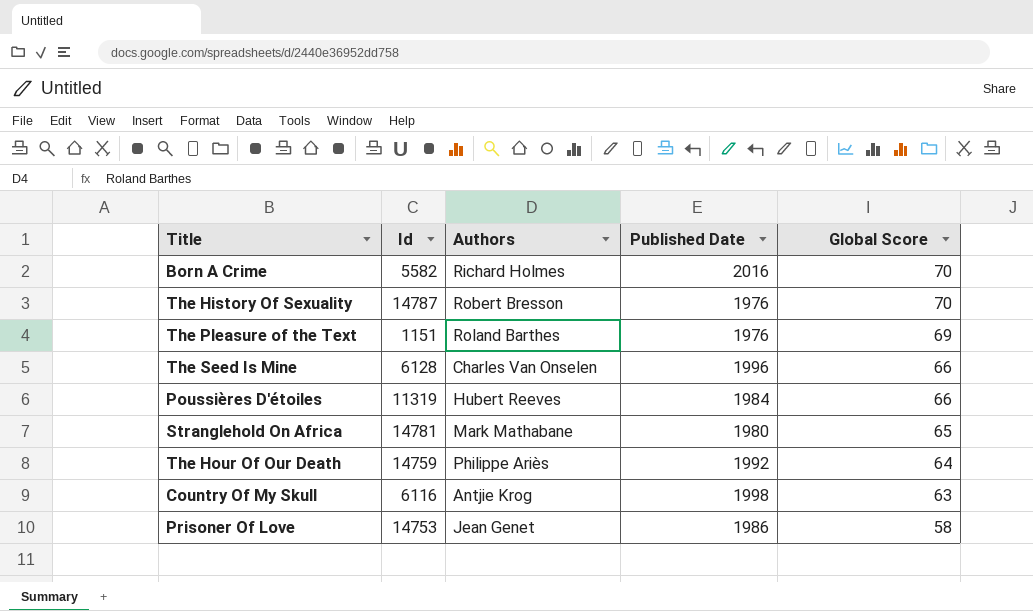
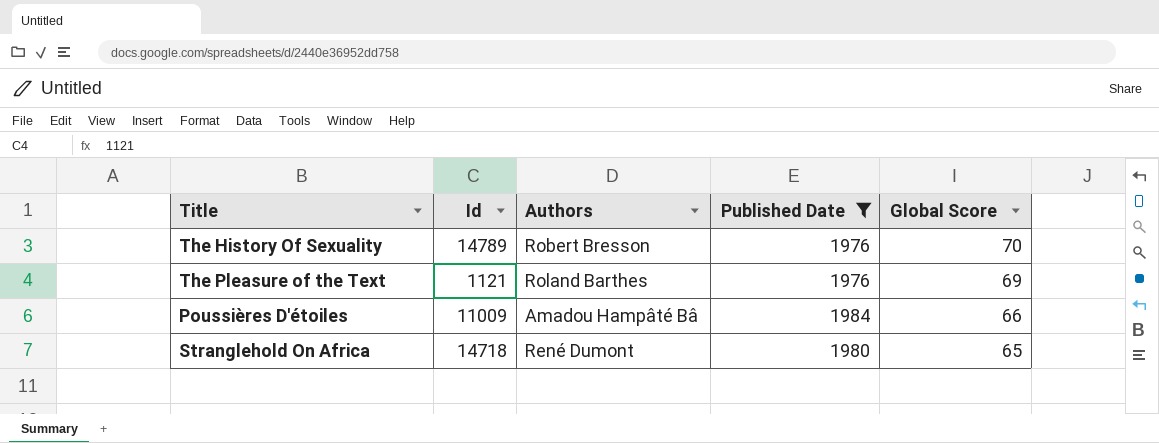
filter: none -> Published Date <= 1984
The History Of Sexuality | Id: 14787 -> 14789
The Pleasure of the Text | Id: 1151 -> 1121
Poussières D'étoiles | Id: 11319 -> 11009
Poussières D'étoiles | Authors: Hubert Reeves -> Amadou Hampâté Bâ
Stranglehold On Africa | Id: 14781 -> 14718
Stranglehold On Africa | Authors: Mark Mathabane -> René Dumont

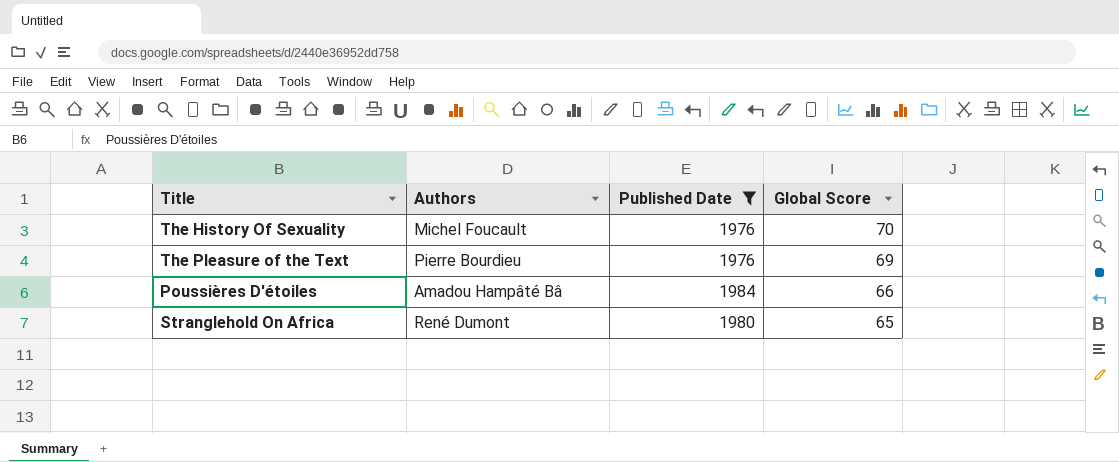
column Id | position: 2 -> none
The History Of Sexuality | Authors: Robert Bresson -> Michel Foucault
The Pleasure of the Text | Authors: Roland Barthes -> Pierre Bourdieu

